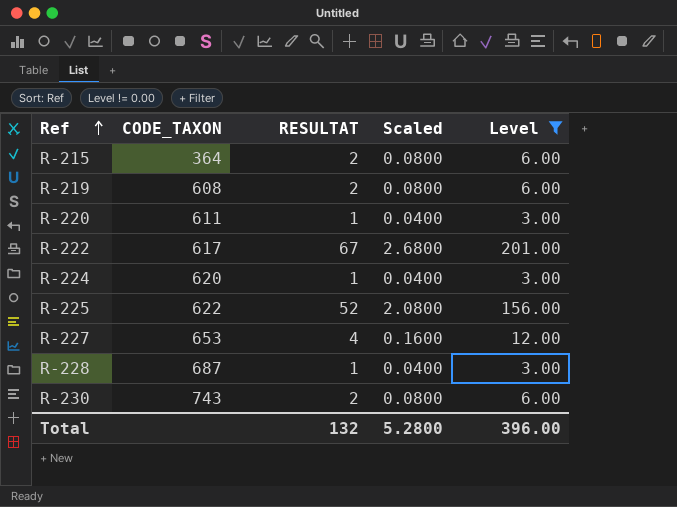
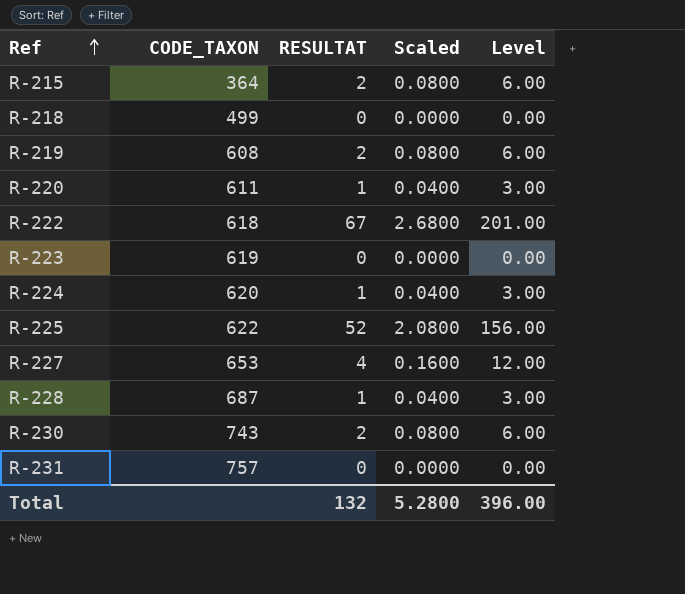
filter: Level != 0.00 -> none
R-222 | CODE_TAXON: 617 -> 618

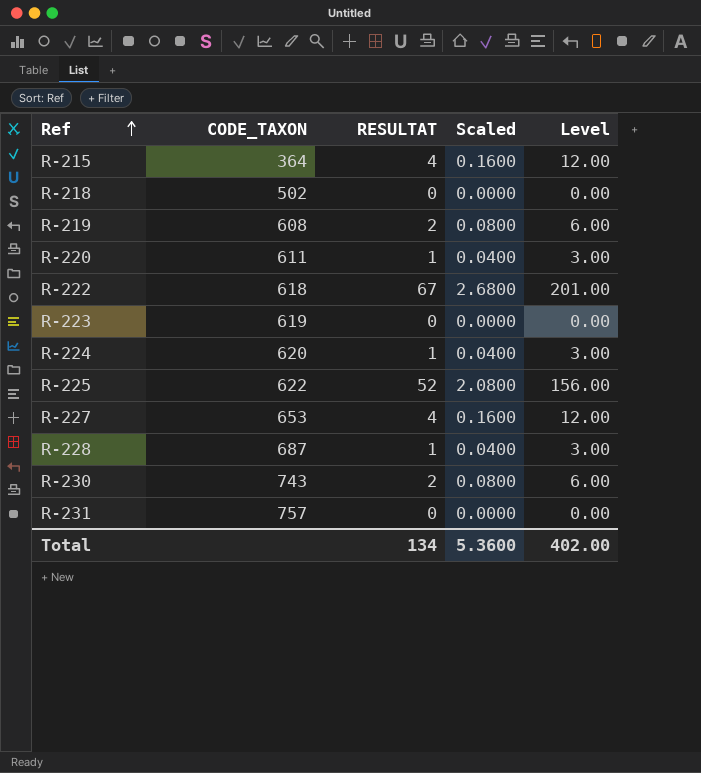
R-215 | RESULTAT: 2 -> 4
R-215 | Scaled: 0.0800 -> 0.1600
R-215 | Level: 6.00 -> 12.00
R-218 | CODE_TAXON: 499 -> 502
Total | RESULTAT: 132 -> 134
Total | Scaled: 5.2800 -> 5.3600
Total | Level: 396.00 -> 402.00

